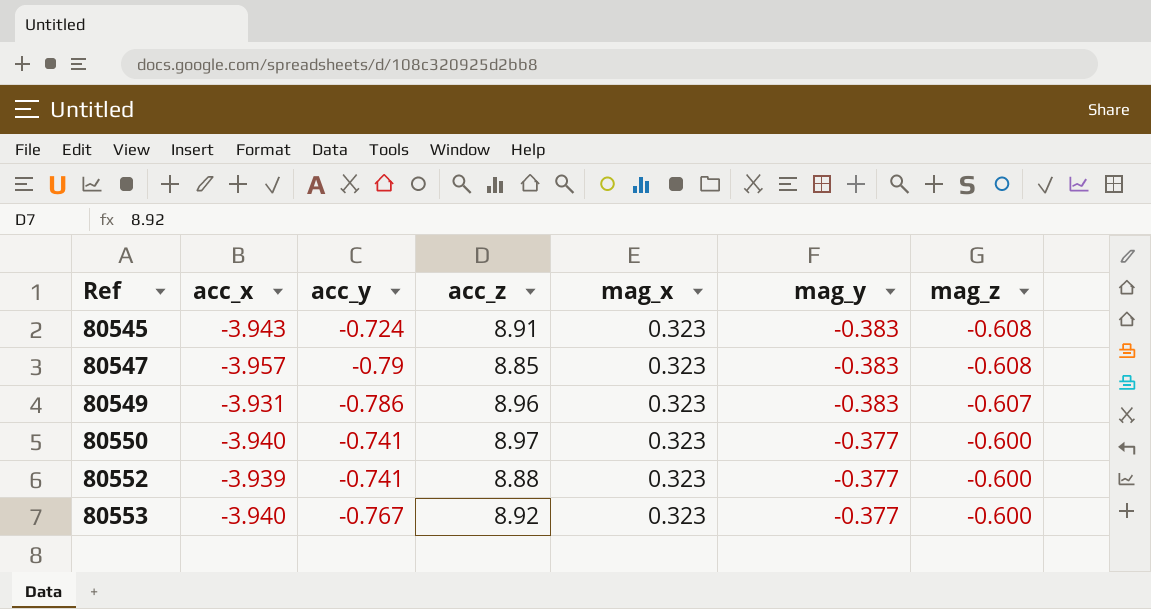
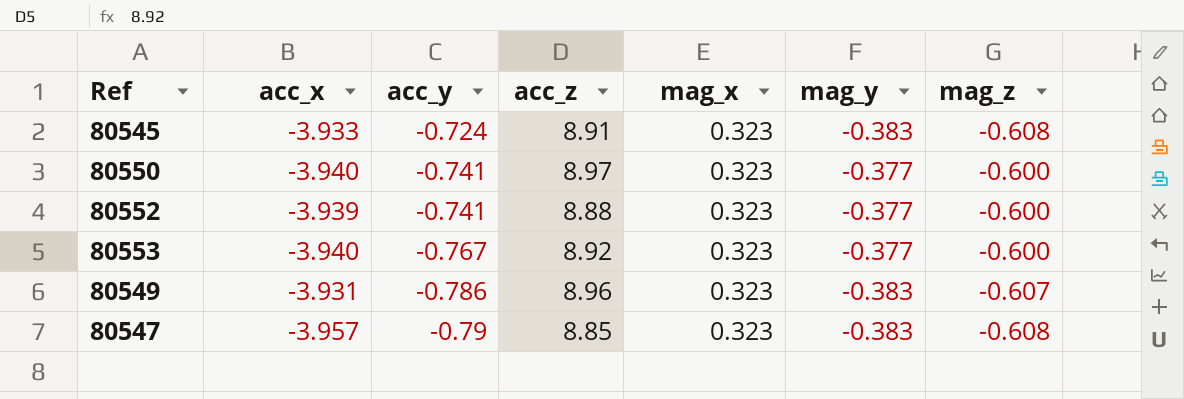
row order: Ref ascending -> acc_y descending
80545 | acc_x: -3.943 -> -3.933

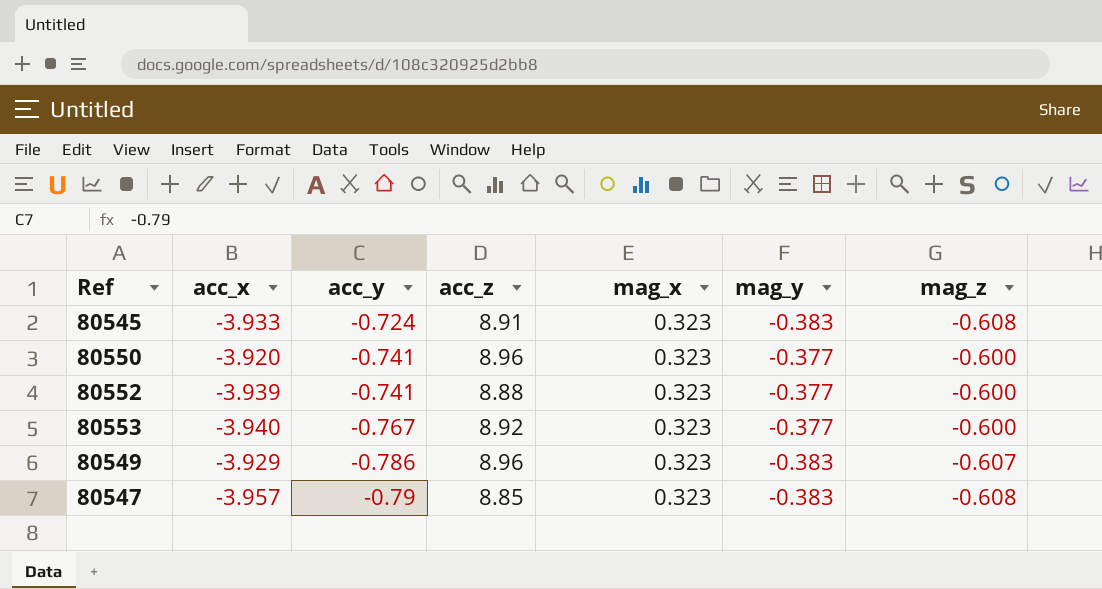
80550 | acc_x: -3.940 -> -3.920
80550 | acc_z: 8.97 -> 8.96
80549 | acc_x: -3.931 -> -3.929

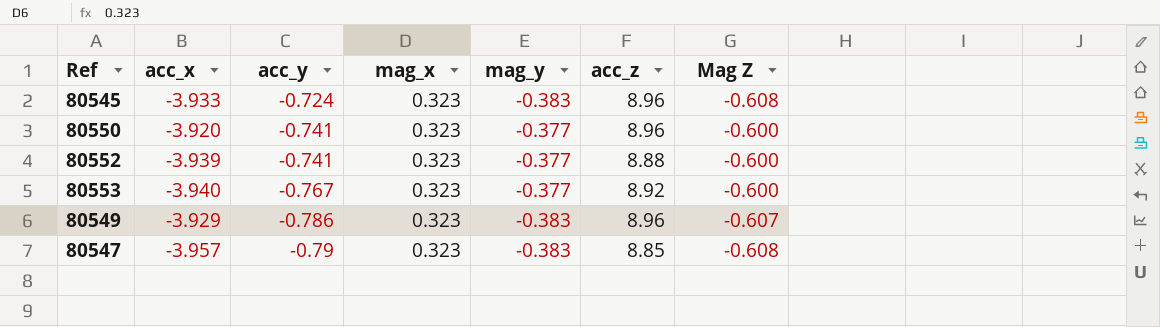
column acc_z | position: 4 -> 6
column name: mag_z -> Mag Z
80545 | acc_z: 8.91 -> 8.96

